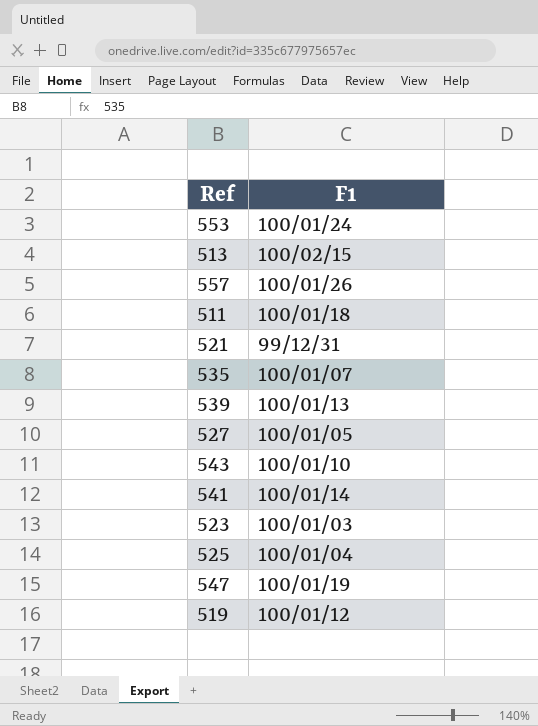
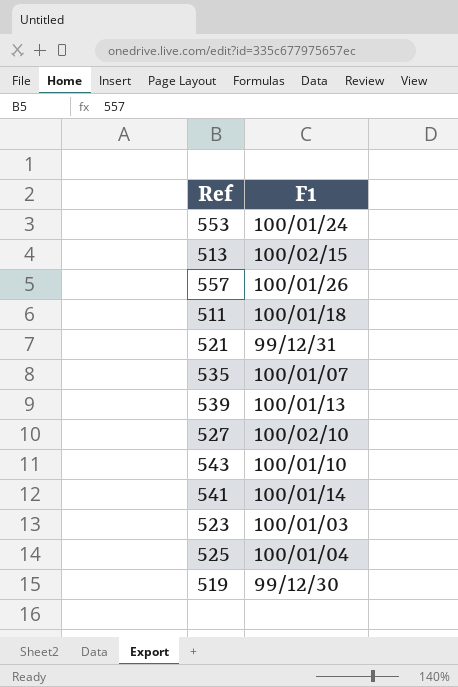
row 547: 100/01/19 -> none
527 | F1: 100/01/05 -> 100/02/10
519 | F1: 100/01/12 -> 99/12/30

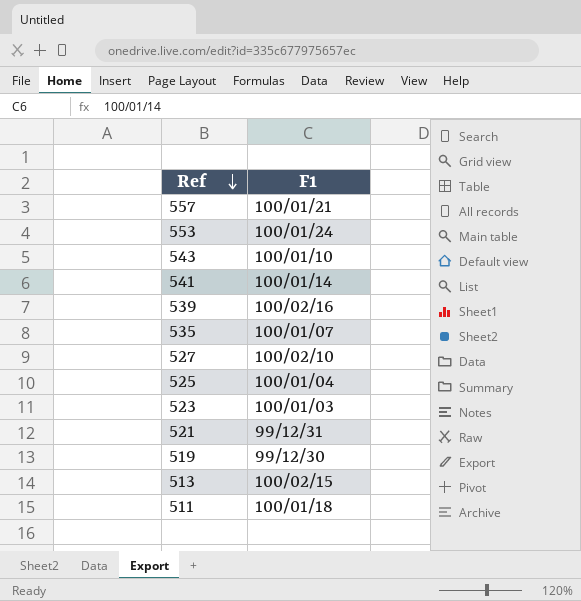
row order: none -> Ref descending
557 | F1: 100/01/26 -> 100/01/21
539 | F1: 100/01/13 -> 100/02/16

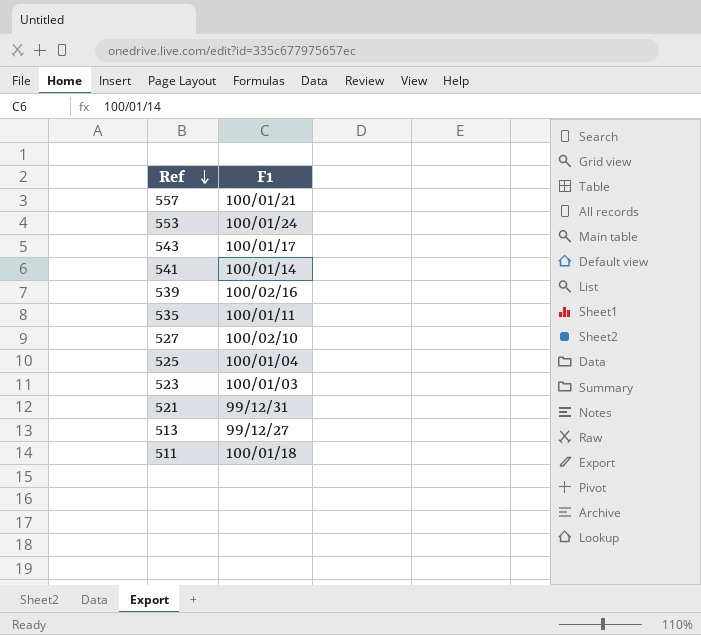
row 519: 99/12/30 -> none
543 | F1: 100/01/10 -> 100/01/17
535 | F1: 100/01/07 -> 100/01/11
513 | F1: 100/02/15 -> 99/12/27

